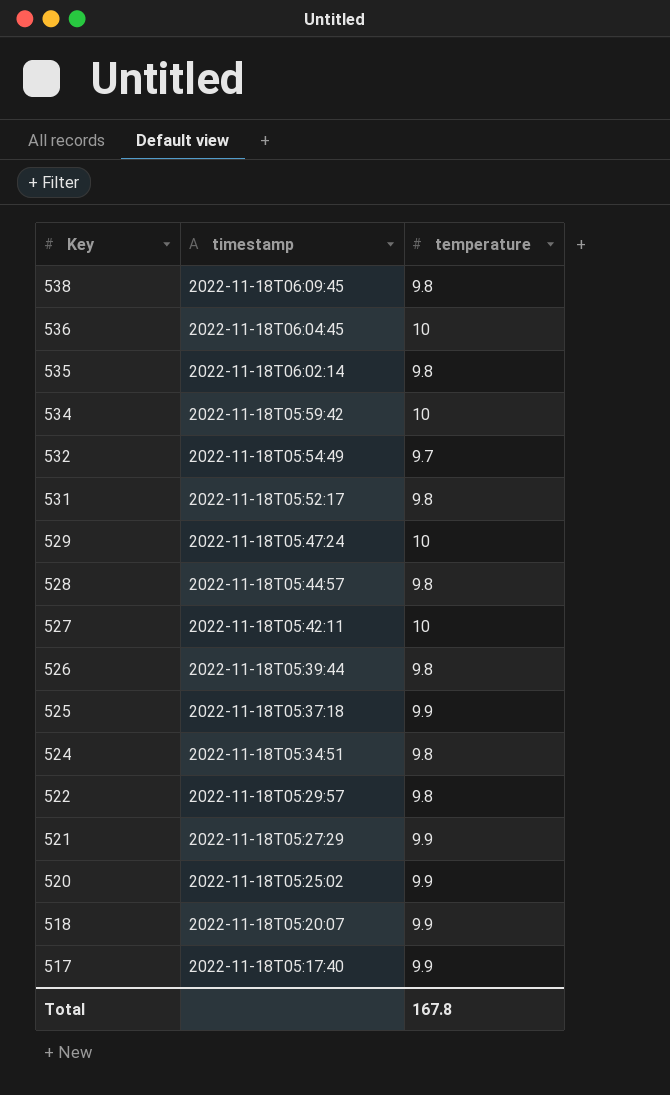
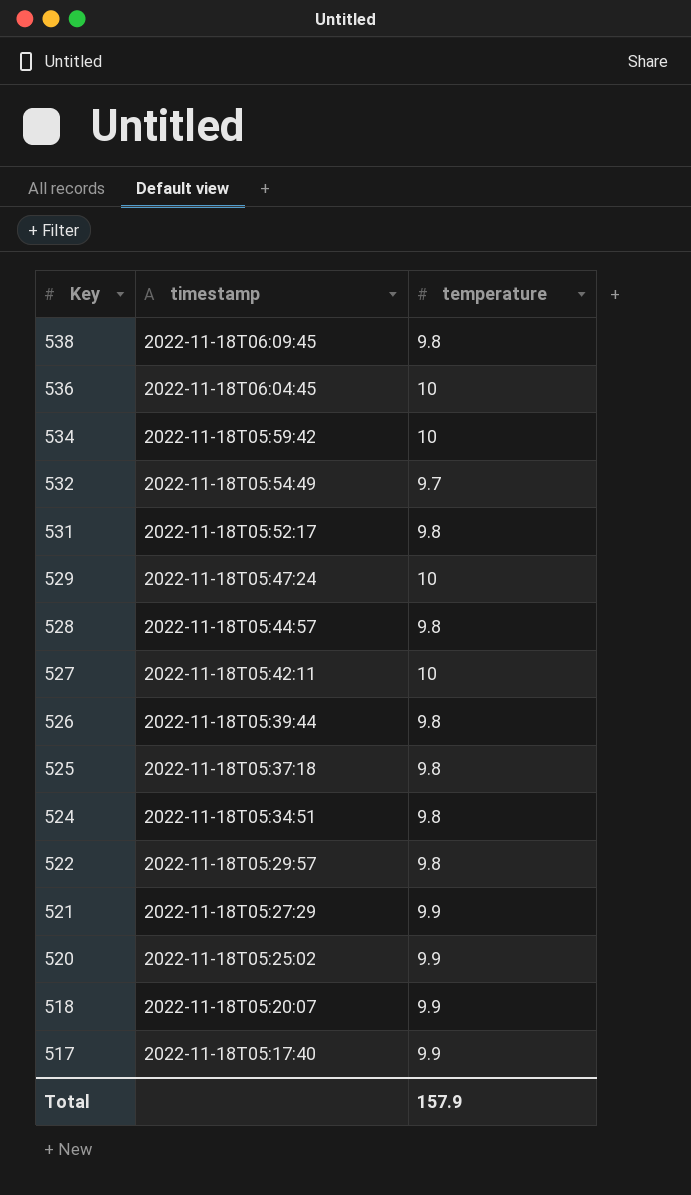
row 535: 2022-11-18T06:02:14 | 9.8 -> none
525 | temperature: 9.9 -> 9.8
Total | temperature: 167.8 -> 157.9

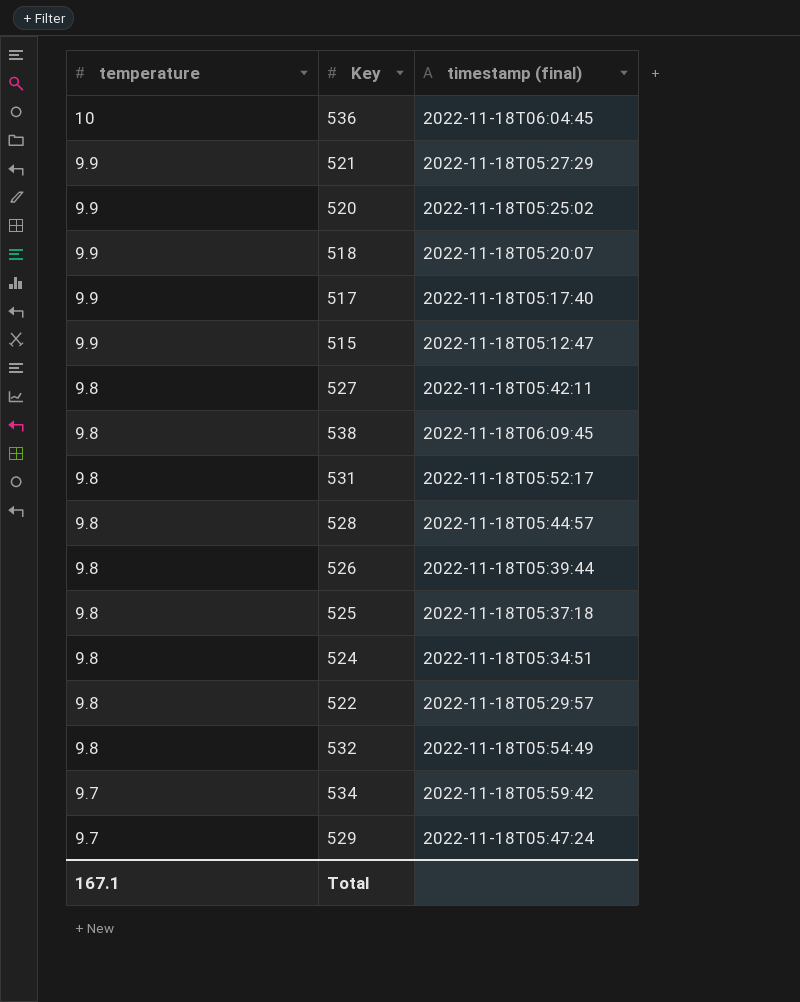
row order: Key descending -> temperature descending
column temperature | position: 3 -> 1
column name: timestamp -> timestamp (final)
row 515: none -> 9.9 | 2022-11-18T05:12:47
527 | temperature: 10 -> 9.8
532 | temperature: 9.7 -> 9.8
534 | temperature: 10 -> 9.7
529 | temperature: 10 -> 9.7
Total | temperature: 157.9 -> 167.1

